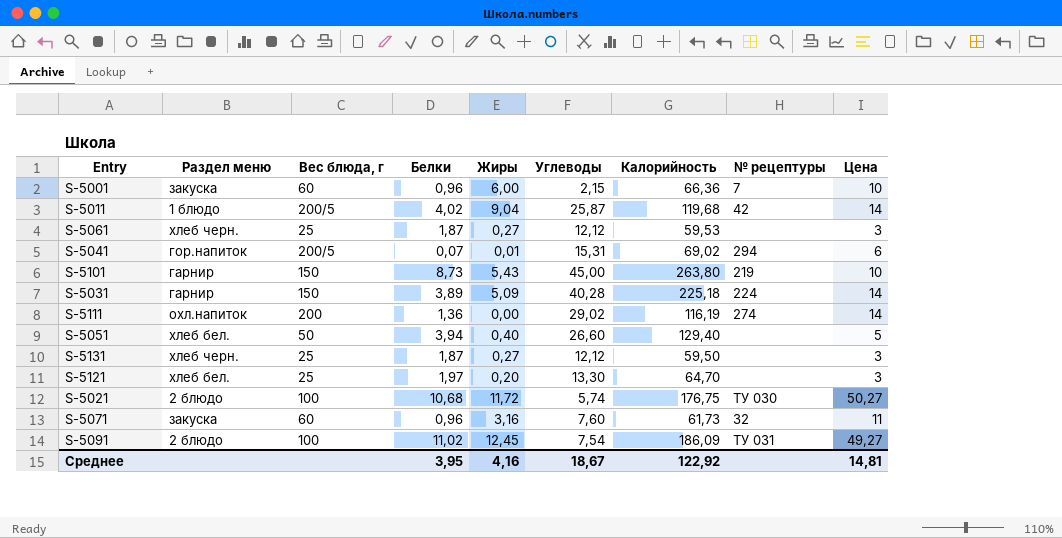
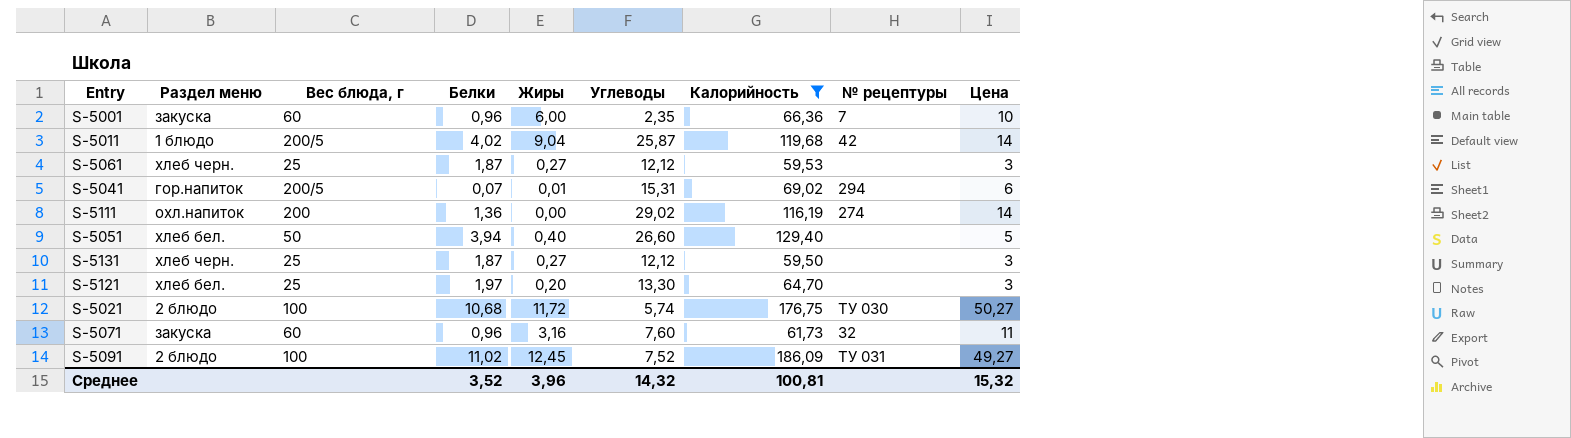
filter: none -> Калорийность <= 186,09
S-5001 | Углеводы: 2,15 -> 2,35
S-5091 | Углеводы: 7,54 -> 7,52
Среднее | Белки: 3,95 -> 3,52
Среднее | Жиры: 4,16 -> 3,96
Среднее | Углеводы: 18,67 -> 14,32
Среднее | Калорийность: 122,92 -> 100,81
Среднее | Цена: 14,81 -> 15,32

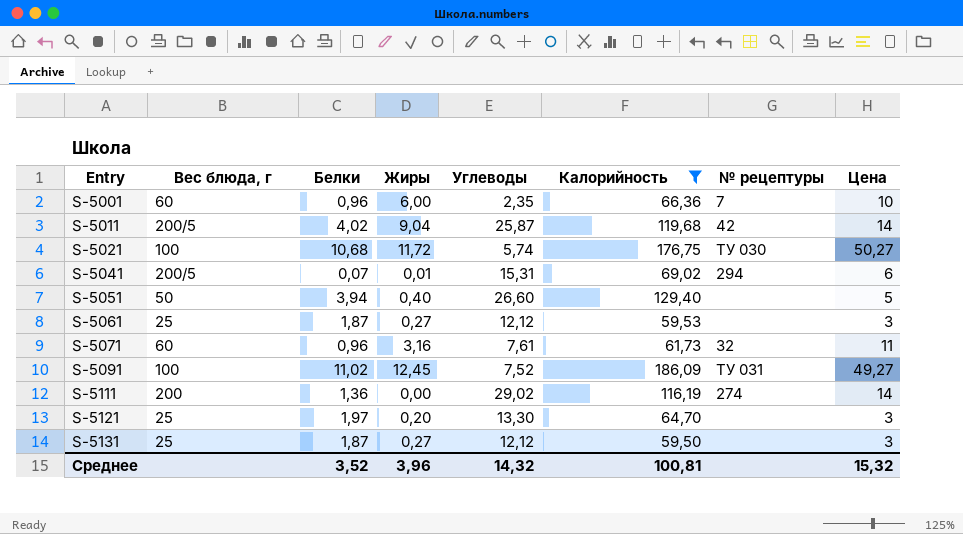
row order: none -> Entry ascending
column Раздел меню | position: 2 -> none
S-5071 | Углеводы: 7,60 -> 7,61

